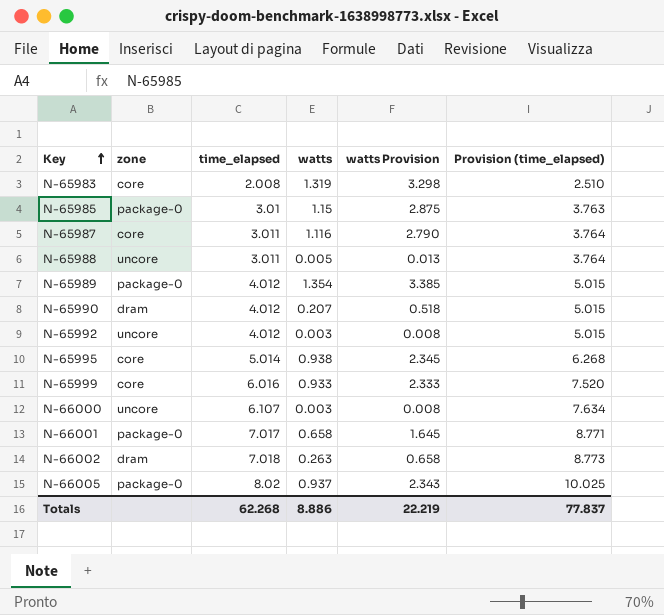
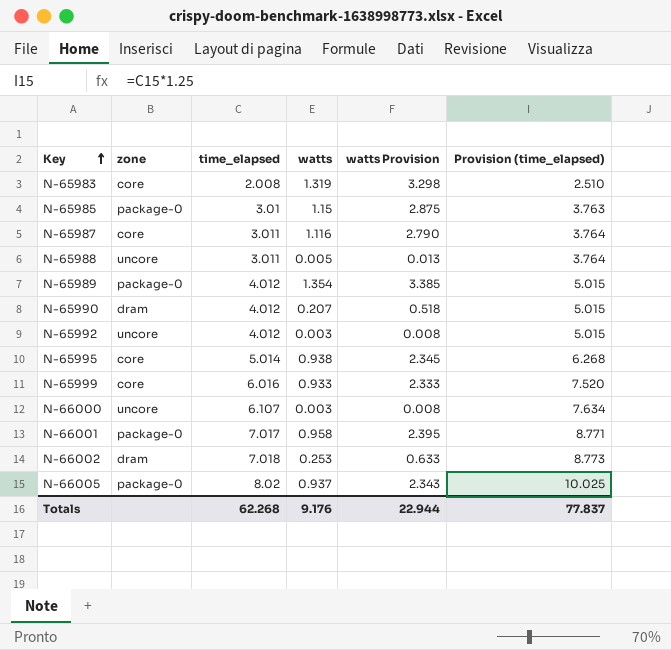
N-66001 | watts: 0.658 -> 0.958
N-66001 | watts Provision: 1.645 -> 2.395
N-66002 | watts: 0.263 -> 0.253
N-66002 | watts Provision: 0.658 -> 0.633
Totals | watts: 8.886 -> 9.176
Totals | watts Provision: 22.219 -> 22.944

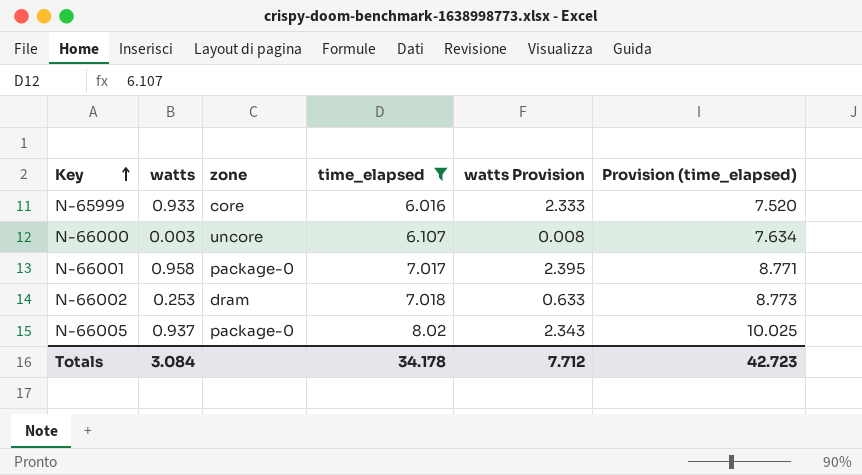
filter: none -> time_elapsed >= 6.016
column watts | position: 4 -> 2
Totals | watts: 9.176 -> 3.084
Totals | time_elapsed: 62.268 -> 34.178
Totals | watts Provision: 22.944 -> 7.712
Totals | Provision (time_elapsed): 77.837 -> 42.723

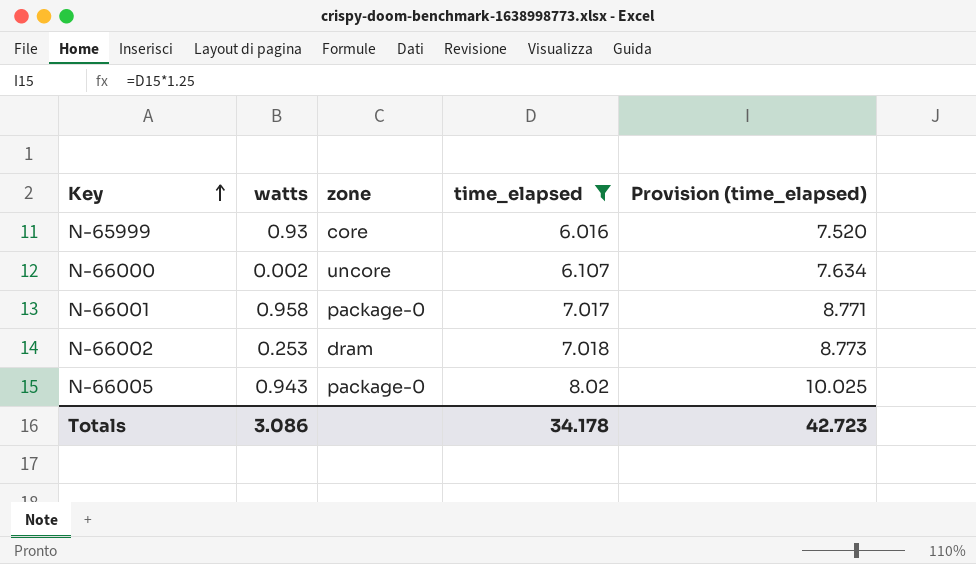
column watts Provision | formula: [watts] * 2.5 -> none
N-65999 | watts: 0.933 -> 0.93
N-66000 | watts: 0.003 -> 0.002
N-66005 | watts: 0.937 -> 0.943
Totals | watts: 3.084 -> 3.086

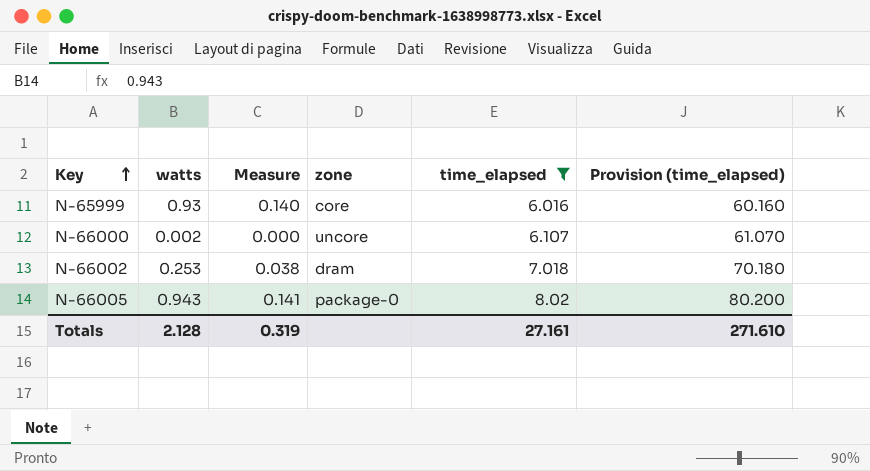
column Measure | formula: none -> [watts] * 0.15
column Provision (time_elapsed) | formula: [time_elapsed] * 1.25 -> [time_elapsed] * 10
row N-66001: 0.958 | package-0 | 7.017 | 8.771 -> none
Totals | watts: 3.086 -> 2.128
Totals | time_elapsed: 34.178 -> 27.161
Totals | Provision (time_elapsed): 42.723 -> 271.610

